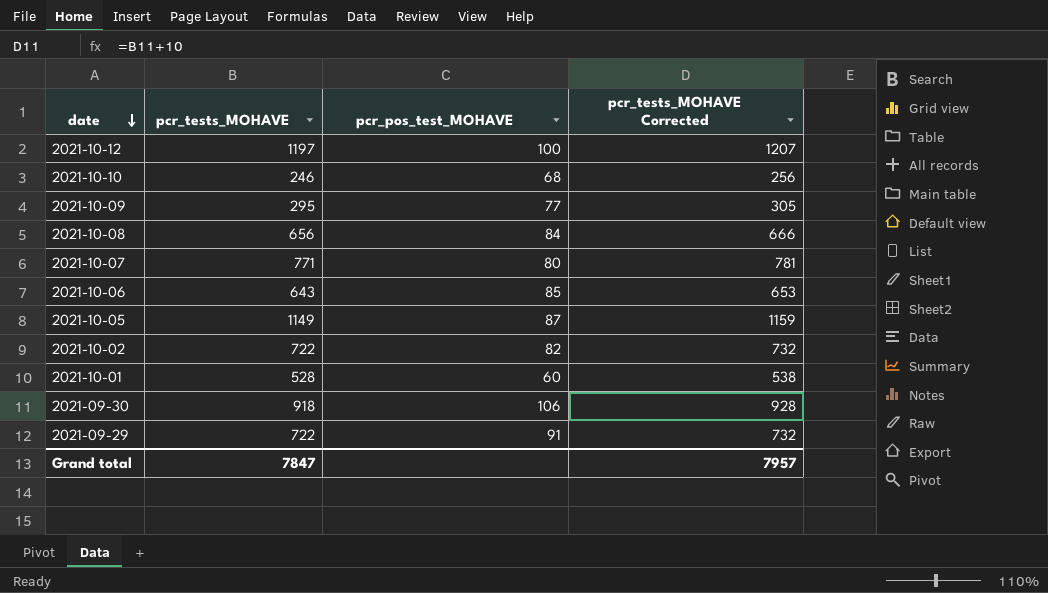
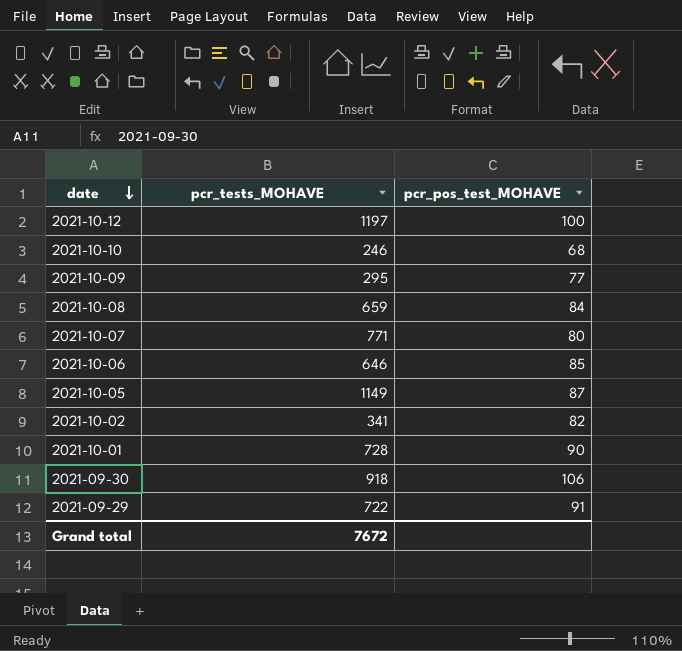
column pcr_tests_MOHAVE Corrected | formula: [pcr_tests_MOHAVE] + 10 -> none
2021-10-08 | pcr_tests_MOHAVE: 656 -> 659
2021-10-06 | pcr_tests_MOHAVE: 643 -> 646
2021-10-02 | pcr_tests_MOHAVE: 722 -> 341
2021-10-01 | pcr_tests_MOHAVE: 528 -> 728
2021-10-01 | pcr_pos_test_MOHAVE: 60 -> 90
Grand total | pcr_tests_MOHAVE: 7847 -> 7672

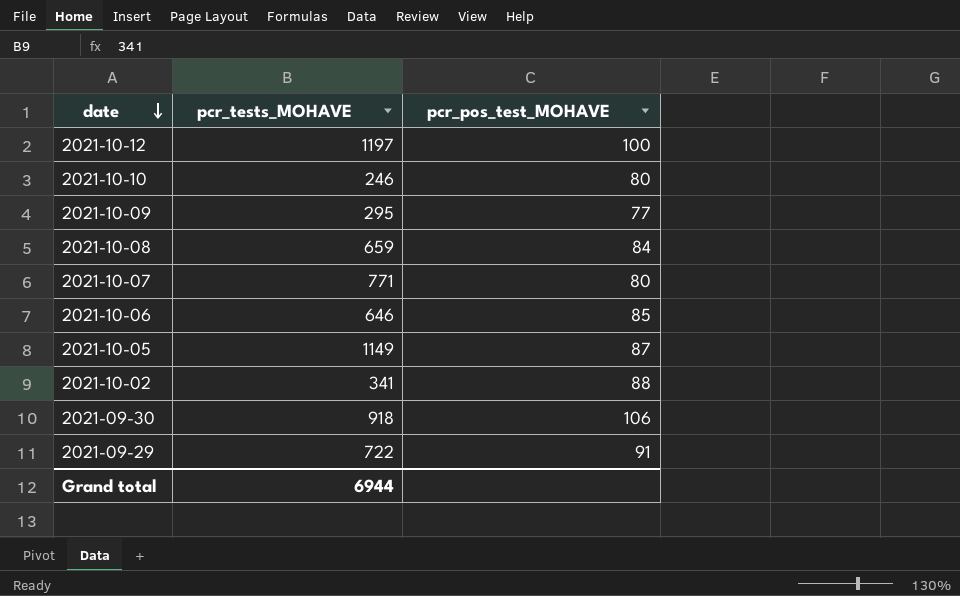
row 2021-10-01: 728 | 90 -> none
2021-10-10 | pcr_pos_test_MOHAVE: 68 -> 80
2021-10-02 | pcr_pos_test_MOHAVE: 82 -> 88
Grand total | pcr_tests_MOHAVE: 7672 -> 6944

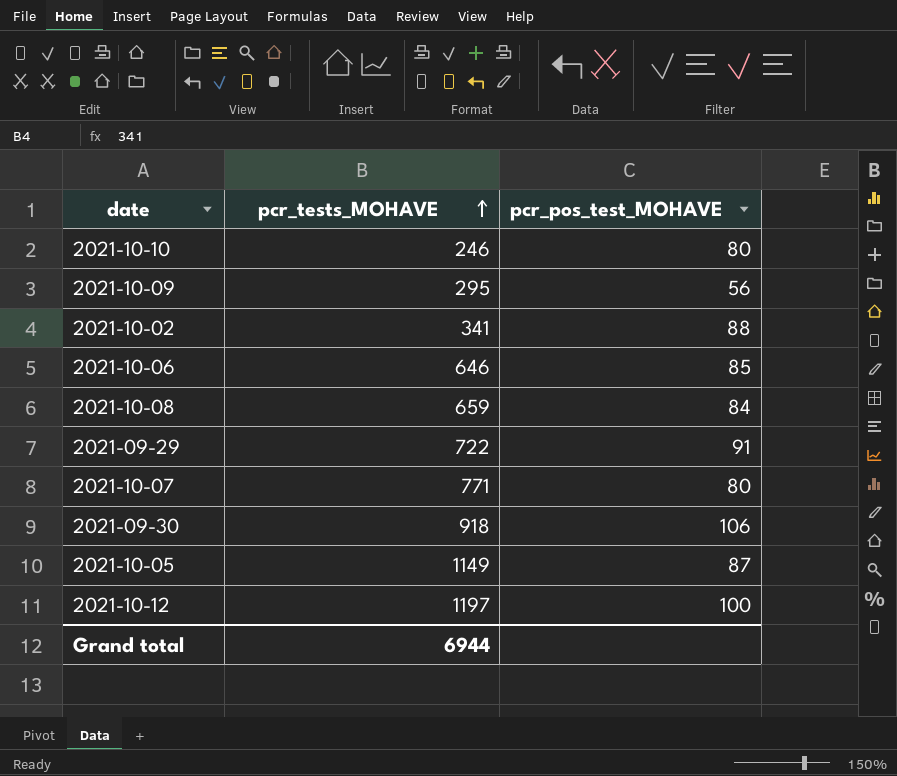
row order: date descending -> pcr_tests_MOHAVE ascending
2021-10-09 | pcr_pos_test_MOHAVE: 77 -> 56

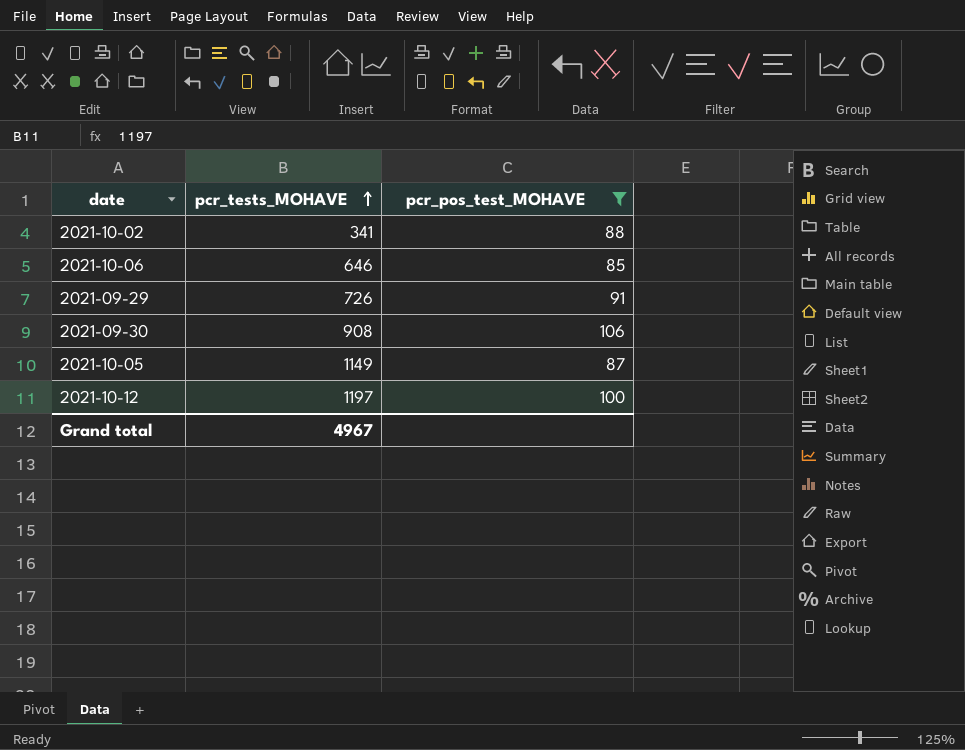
filter: none -> pcr_pos_test_MOHAVE >= 85
2021-09-29 | pcr_tests_MOHAVE: 722 -> 726
2021-09-30 | pcr_tests_MOHAVE: 918 -> 908
Grand total | pcr_tests_MOHAVE: 6944 -> 4967

